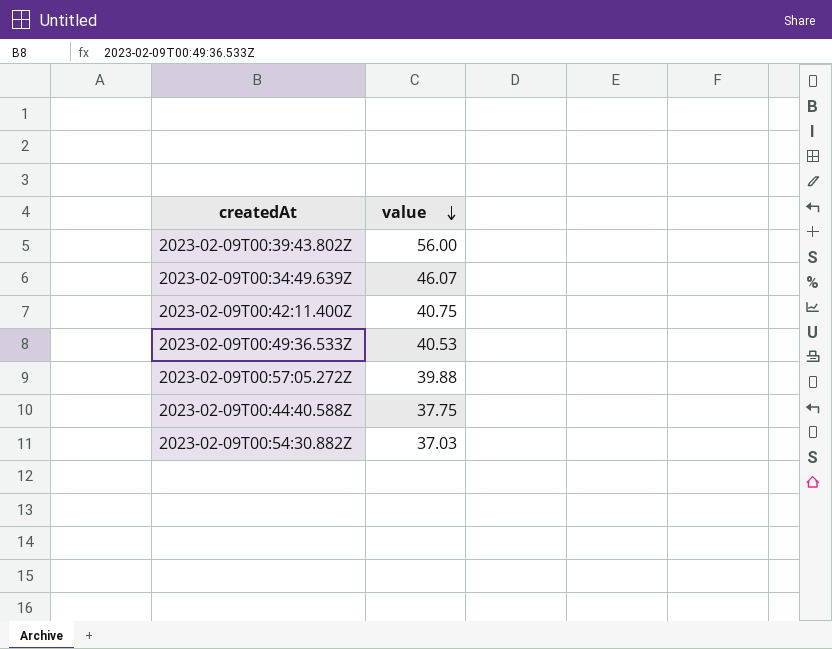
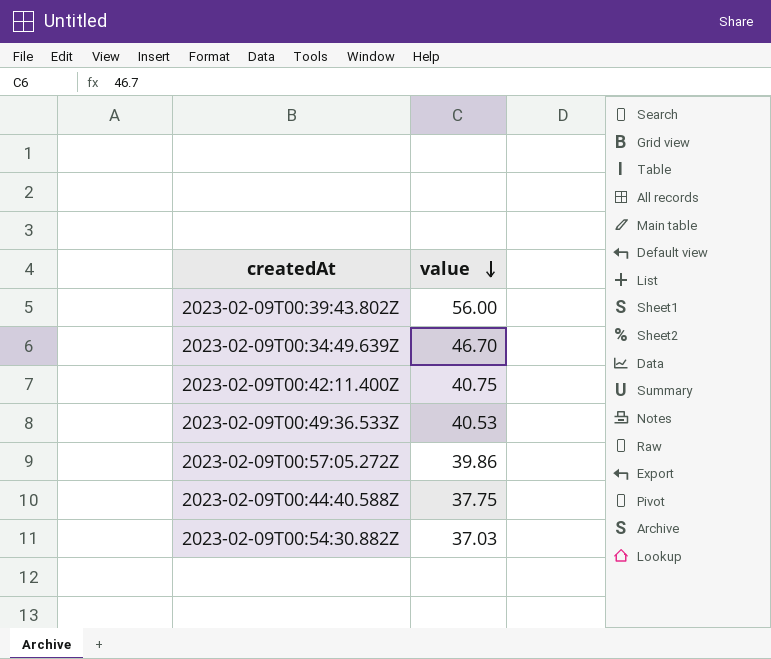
2023-02-09T00:34:49.639Z | value: 46.07 -> 46.70
2023-02-09T00:57:05.272Z | value: 39.88 -> 39.86

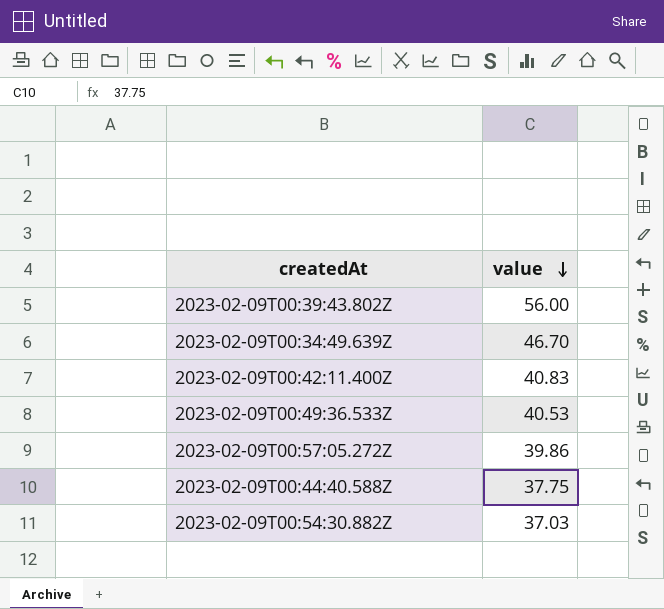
2023-02-09T00:42:11.400Z | value: 40.75 -> 40.83

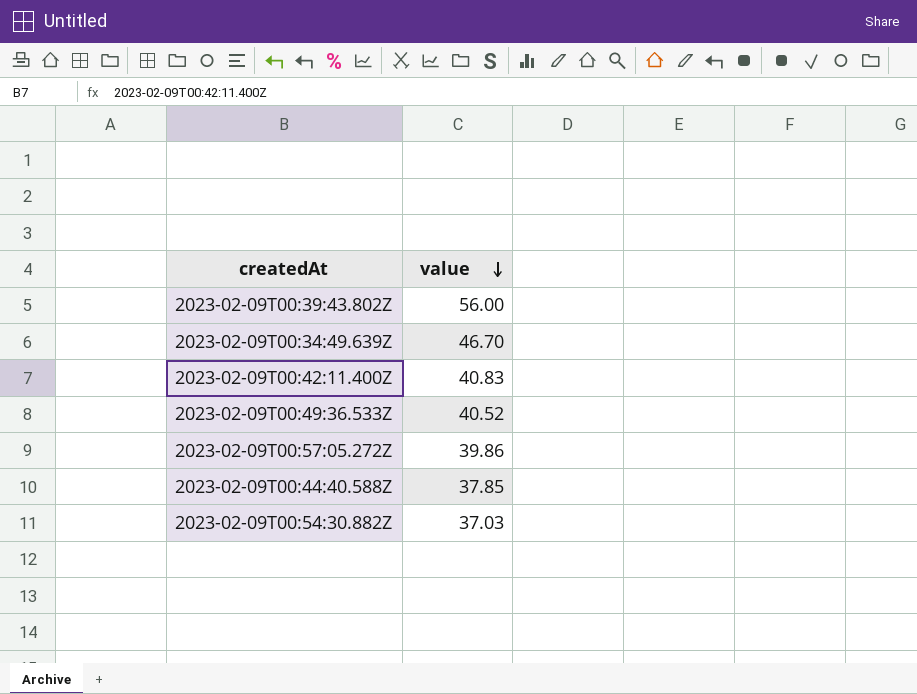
2023-02-09T00:49:36.533Z | value: 40.53 -> 40.52
2023-02-09T00:44:40.588Z | value: 37.75 -> 37.85

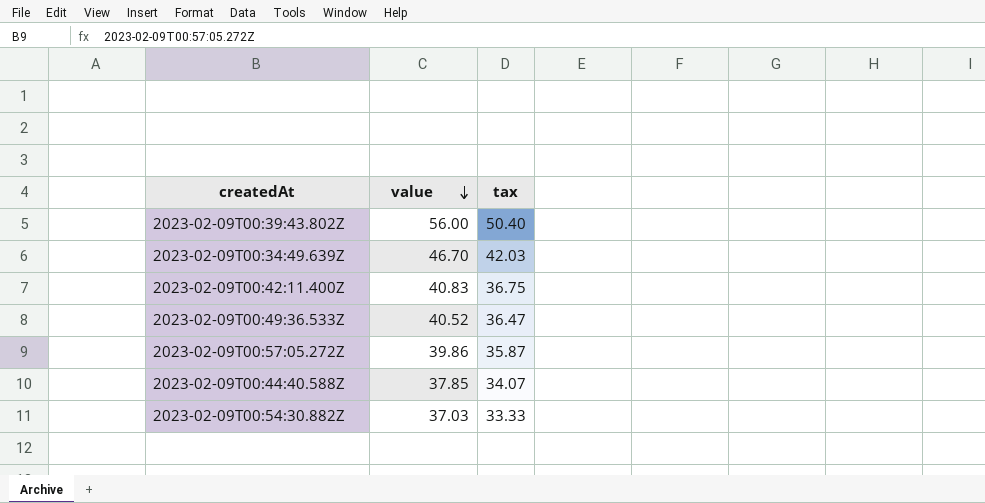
column tax | formula: none -> [value] * 0.9

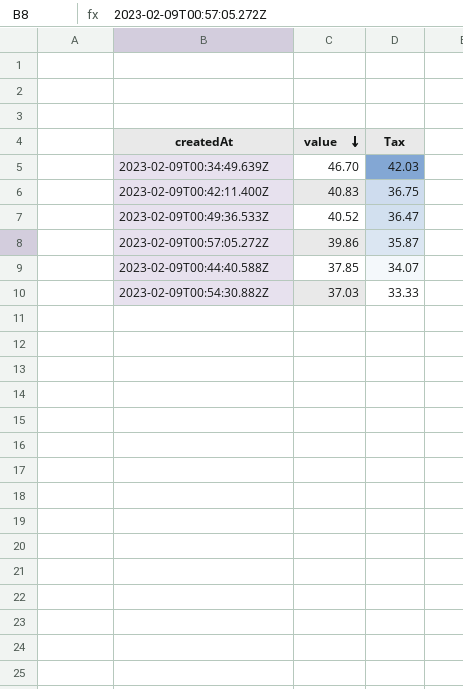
column name: tax -> Tax
row 2023-02-09T00:39:43.802Z: 56.00 | 50.40 -> none

